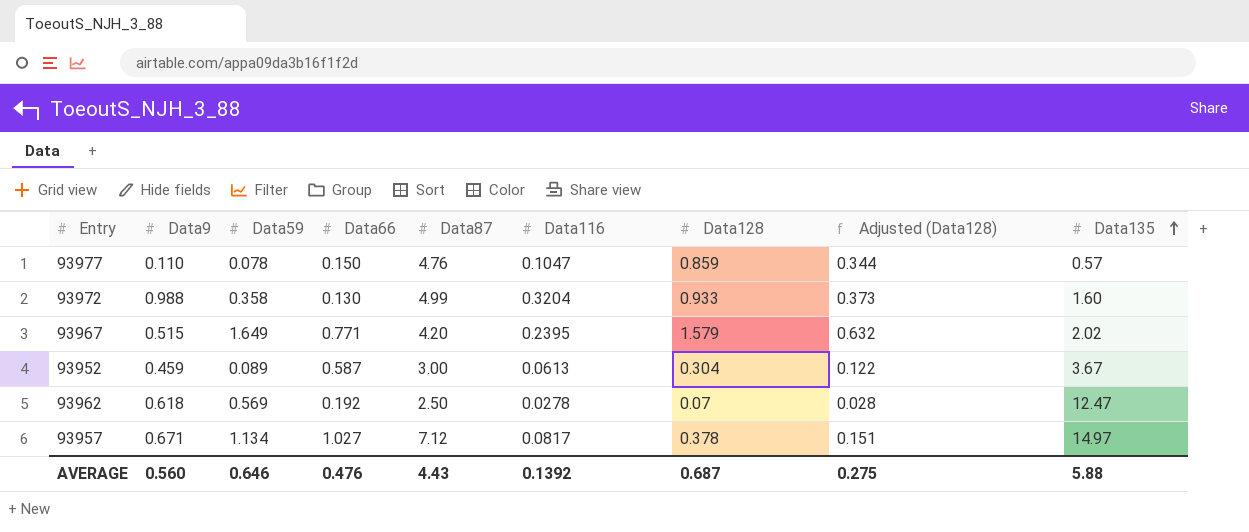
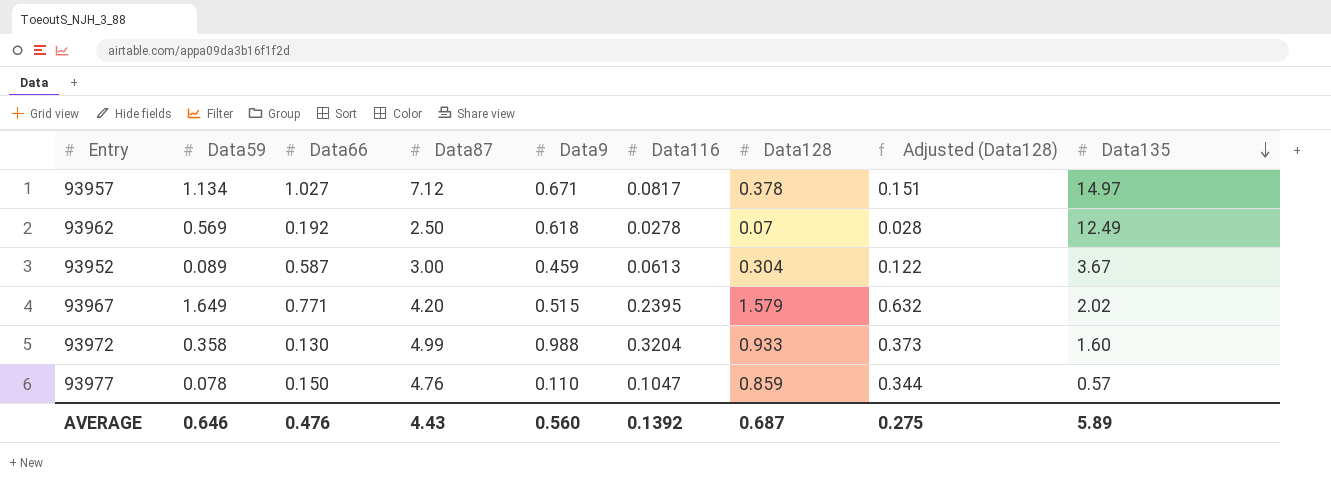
row order: Data135 ascending -> Data135 descending
column Data9 | position: 2 -> 5
93962 | Data135: 12.47 -> 12.49
AVERAGE | Data135: 5.88 -> 5.89

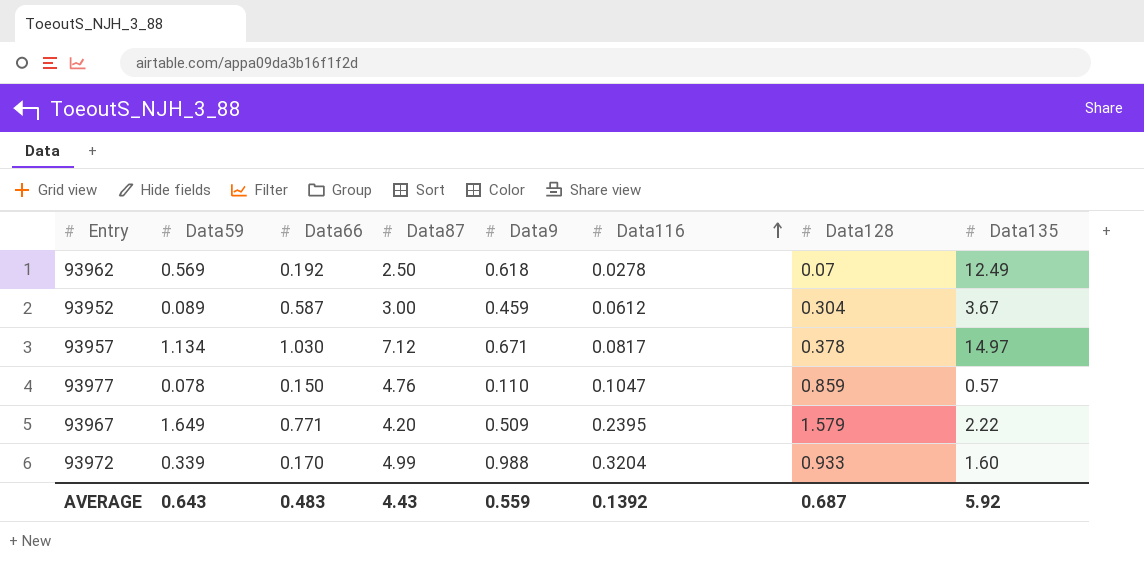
row order: Data135 descending -> Data116 ascending
column Adjusted (Data128) | formula: [Data128] * 0.4 -> none
93952 | Data116: 0.0613 -> 0.0612
93957 | Data66: 1.027 -> 1.030
93967 | Data9: 0.515 -> 0.509
93967 | Data135: 2.02 -> 2.22
93972 | Data59: 0.358 -> 0.339
93972 | Data66: 0.130 -> 0.170
AVERAGE | Data59: 0.646 -> 0.643
AVERAGE | Data66: 0.476 -> 0.483
AVERAGE | Data9: 0.560 -> 0.559
AVERAGE | Data135: 5.89 -> 5.92

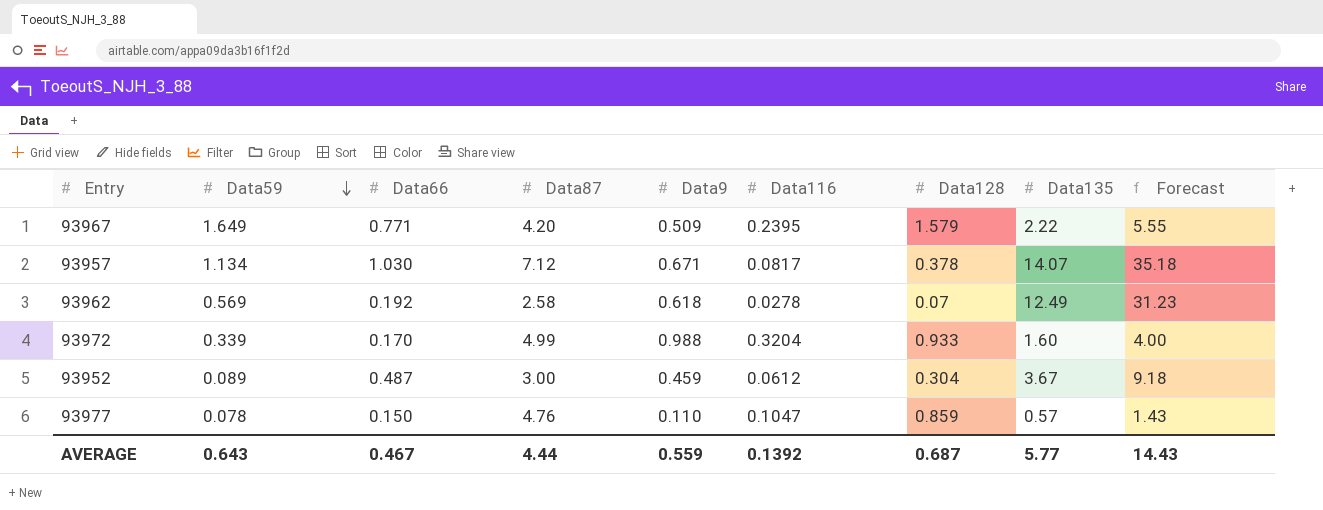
row order: Data116 ascending -> Data59 descending
column Forecast | formula: none -> [Data135] * 2.5
93957 | Data135: 14.97 -> 14.07
93962 | Data87: 2.50 -> 2.58
93952 | Data66: 0.587 -> 0.487
AVERAGE | Data66: 0.483 -> 0.467
AVERAGE | Data87: 4.43 -> 4.44
AVERAGE | Data135: 5.92 -> 5.77

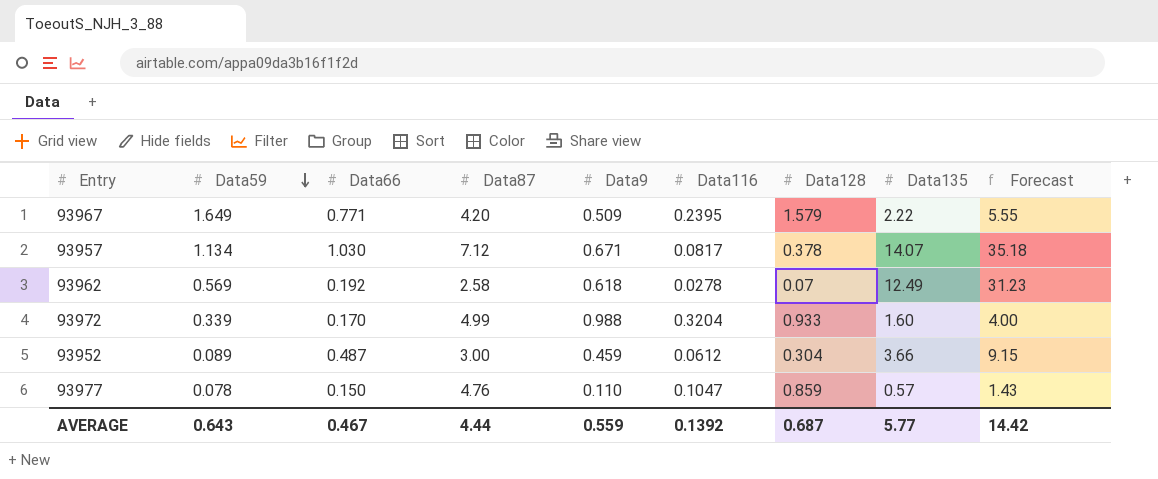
93952 | Data135: 3.67 -> 3.66
93952 | Forecast: 9.18 -> 9.15
AVERAGE | Forecast: 14.43 -> 14.42

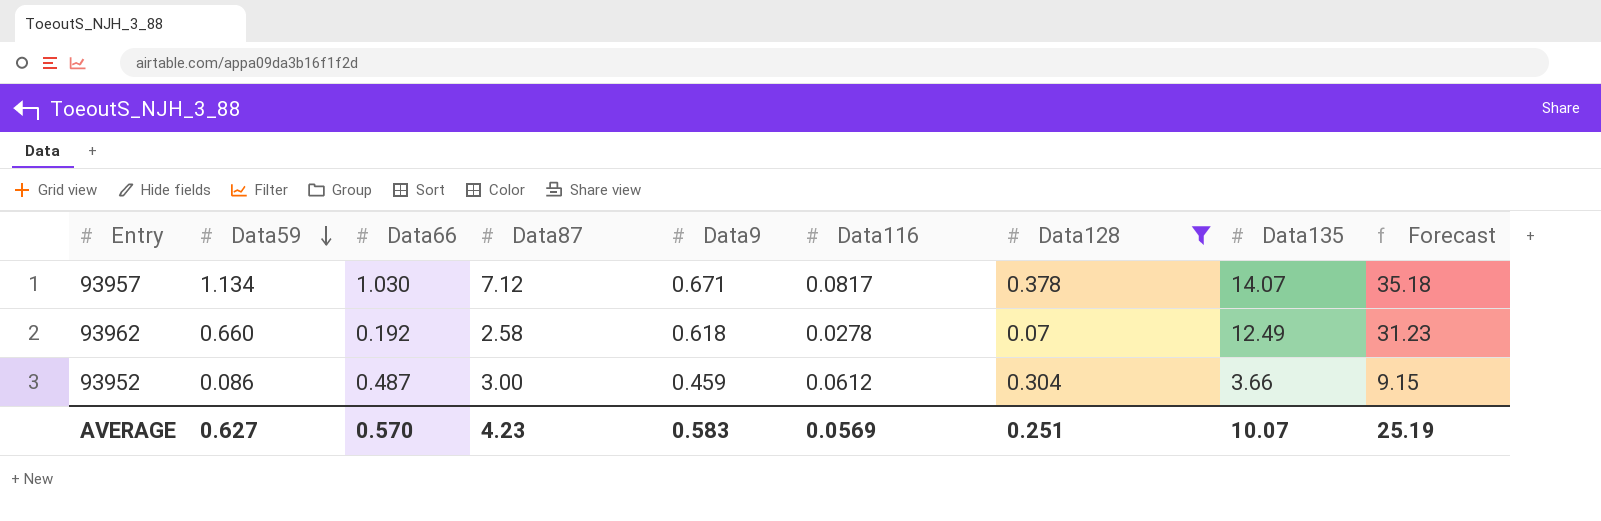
filter: none -> Data128 <= 0.378
93962 | Data59: 0.569 -> 0.660
93952 | Data59: 0.089 -> 0.086
AVERAGE | Data59: 0.643 -> 0.627
AVERAGE | Data66: 0.467 -> 0.570
AVERAGE | Data87: 4.44 -> 4.23
AVERAGE | Data9: 0.559 -> 0.583
AVERAGE | Data116: 0.1392 -> 0.0569
AVERAGE | Data128: 0.687 -> 0.251
AVERAGE | Data135: 5.77 -> 10.07
AVERAGE | Forecast: 14.42 -> 25.19

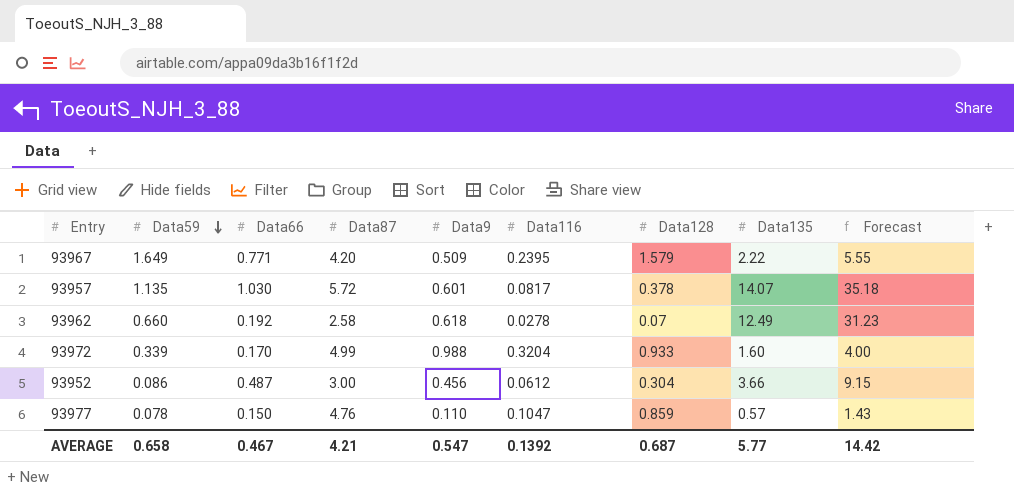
filter: Data128 <= 0.378 -> none
93957 | Data59: 1.134 -> 1.135
93957 | Data87: 7.12 -> 5.72
93957 | Data9: 0.671 -> 0.601
93952 | Data9: 0.459 -> 0.456
AVERAGE | Data59: 0.627 -> 0.658
AVERAGE | Data66: 0.570 -> 0.467
AVERAGE | Data87: 4.23 -> 4.21
AVERAGE | Data9: 0.583 -> 0.547
AVERAGE | Data116: 0.0569 -> 0.1392
AVERAGE | Data128: 0.251 -> 0.687
AVERAGE | Data135: 10.07 -> 5.77
AVERAGE | Forecast: 25.19 -> 14.42

